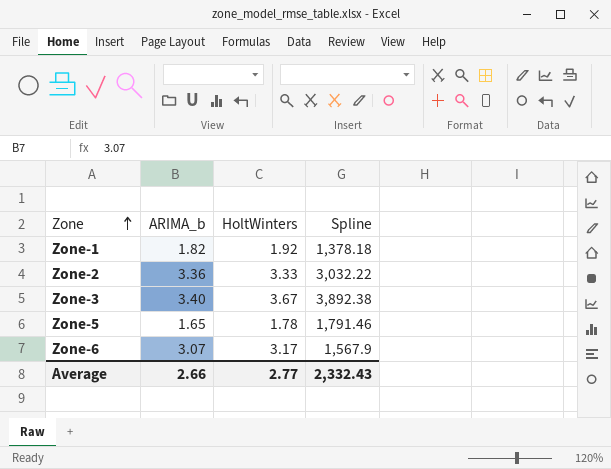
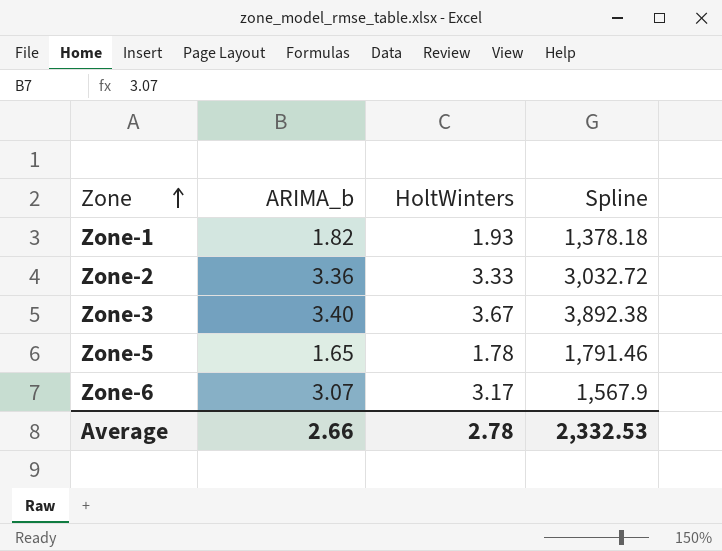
Zone-1 | HoltWinters: 1.92 -> 1.93
Zone-2 | Spline: 3,032.22 -> 3,032.72
Average | HoltWinters: 2.77 -> 2.78
Average | Spline: 2,332.43 -> 2,332.53

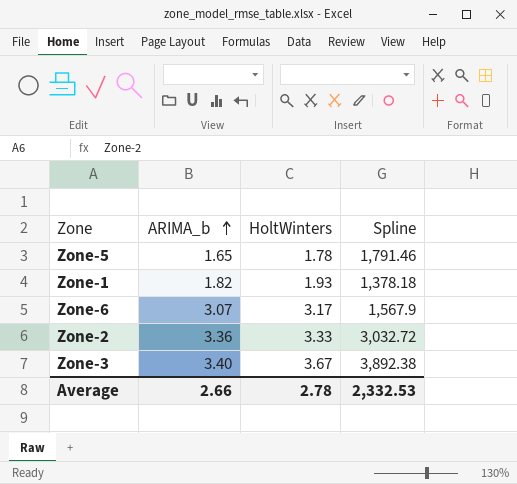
row order: Zone ascending -> ARIMA_b ascending

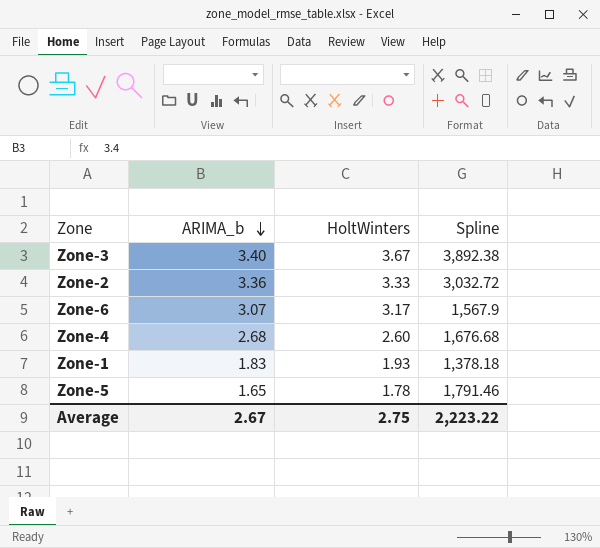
row order: ARIMA_b ascending -> ARIMA_b descending
row Zone-4: none -> 2.68 | 2.60 | 1,676.68
Zone-1 | ARIMA_b: 1.82 -> 1.83
Average | ARIMA_b: 2.66 -> 2.67
Average | HoltWinters: 2.78 -> 2.75
Average | Spline: 2,332.53 -> 2,223.22

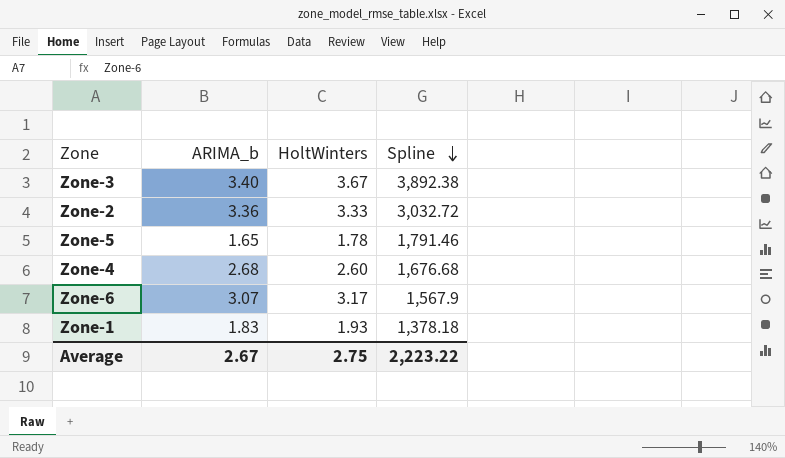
row order: ARIMA_b descending -> Spline descending

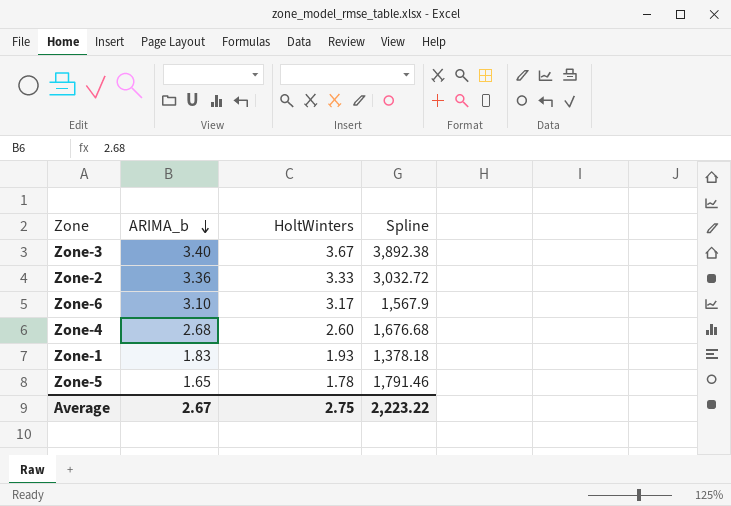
row order: Spline descending -> ARIMA_b descending
Zone-6 | ARIMA_b: 3.07 -> 3.10

